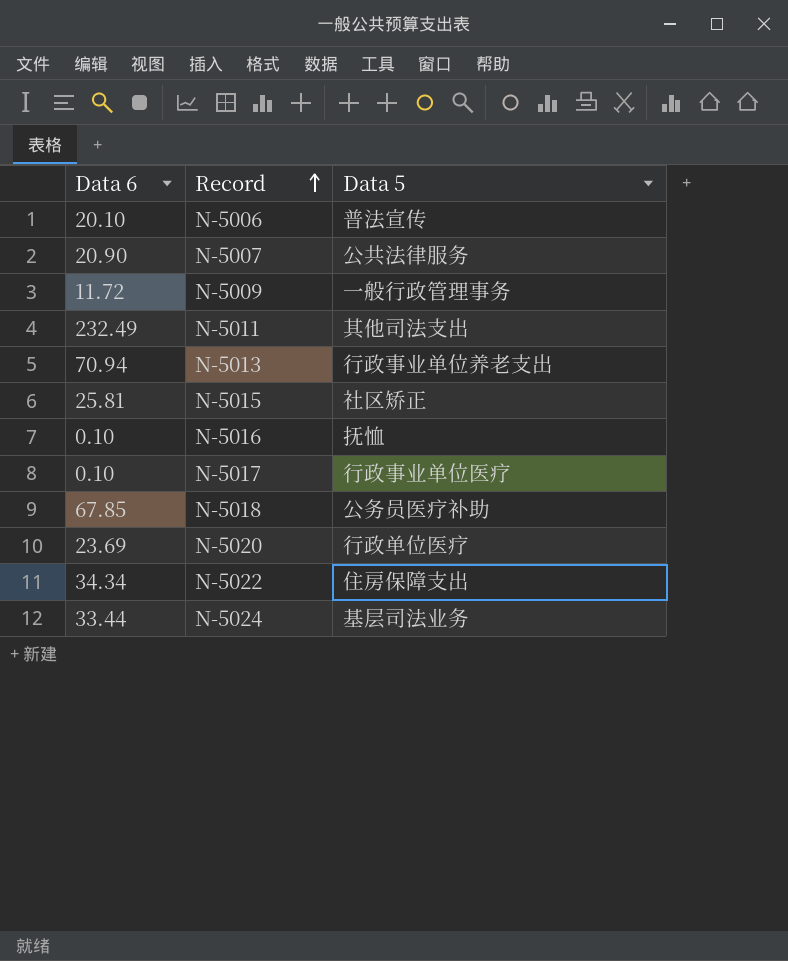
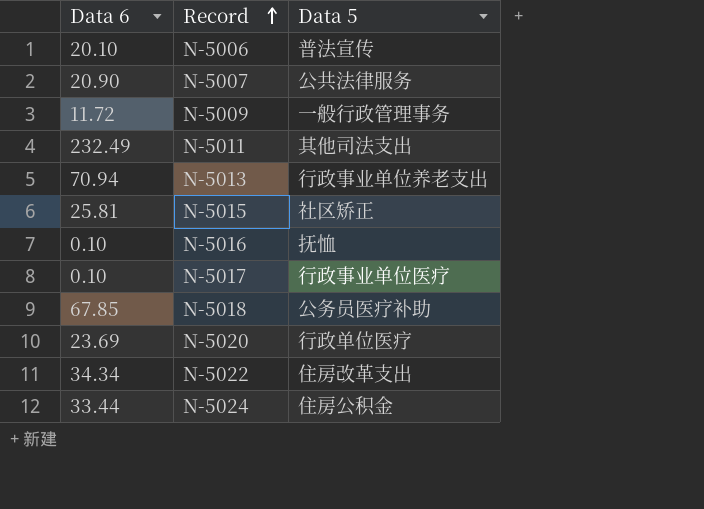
N-5022 | Data 5: 住房保障支出 -> 住房改革支出
N-5024 | Data 5: 基层司法业务 -> 住房公积金

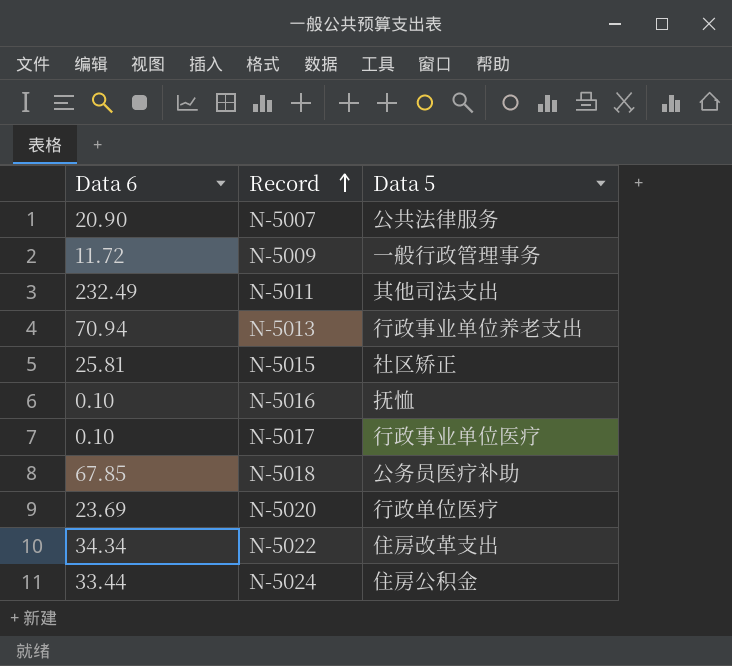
row N-5006: 20.10 | 普法宣传 -> none

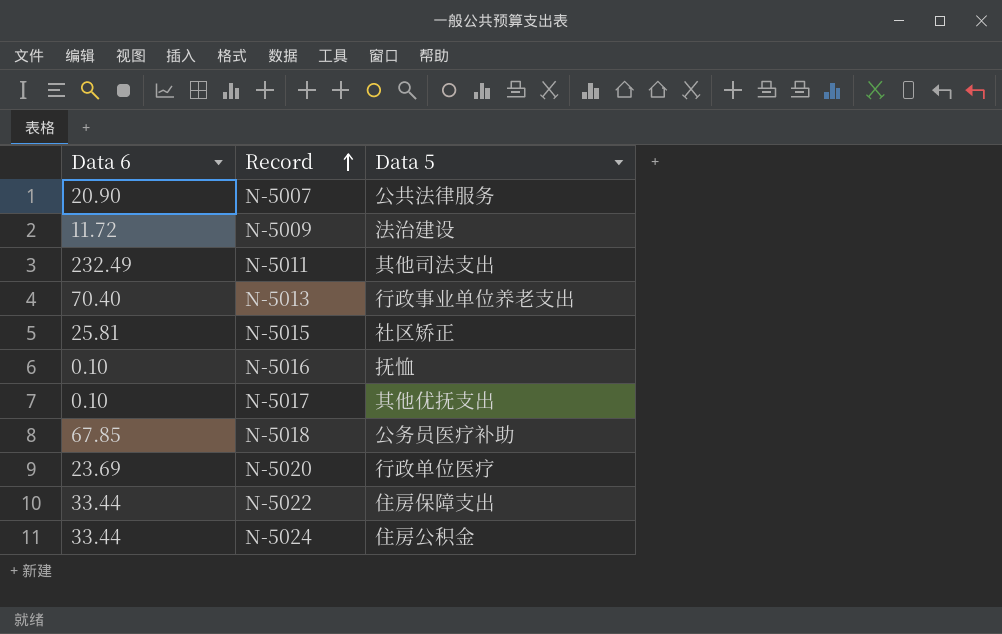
N-5009 | Data 5: 一般行政管理事务 -> 法治建设
N-5013 | Data 6: 70.94 -> 70.40
N-5017 | Data 5: 行政事业单位医疗 -> 其他优抚支出
N-5022 | Data 6: 34.34 -> 33.44
N-5022 | Data 5: 住房改革支出 -> 住房保障支出

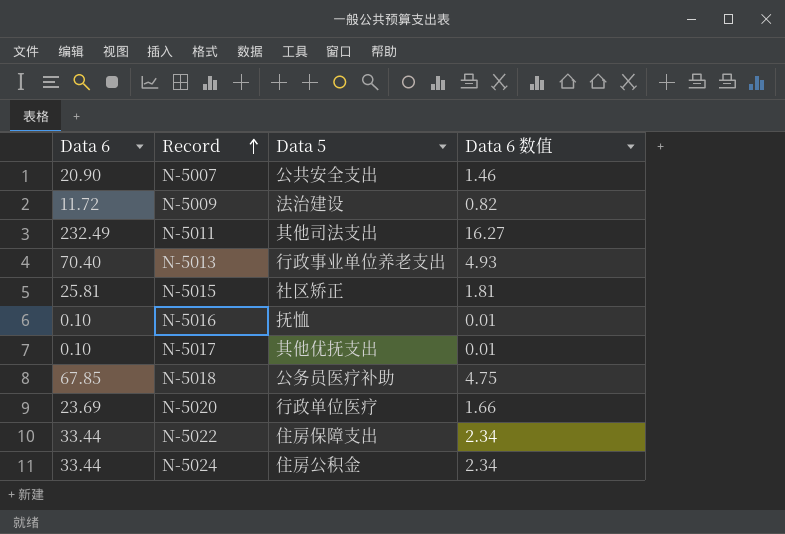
column Data 6 数值 | formula: none -> [Data 6] * 0.07
N-5007 | Data 5: 公共法律服务 -> 公共安全支出

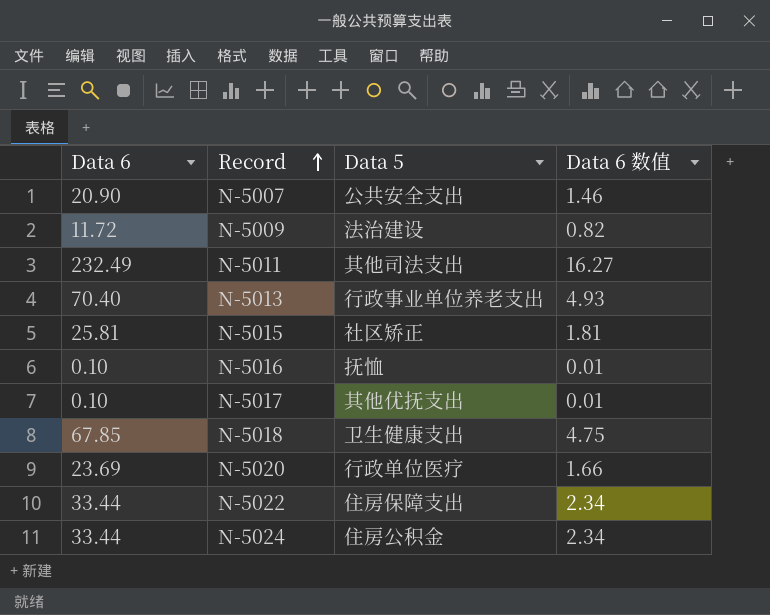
N-5018 | Data 5: 公务员医疗补助 -> 卫生健康支出

